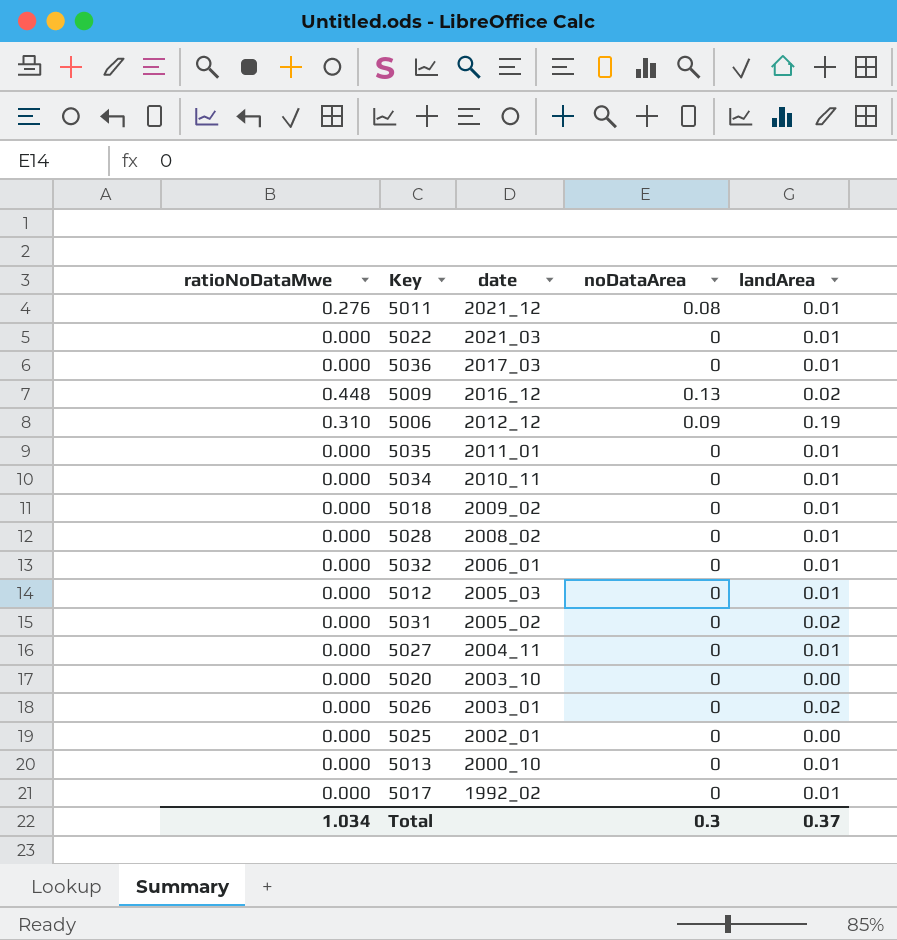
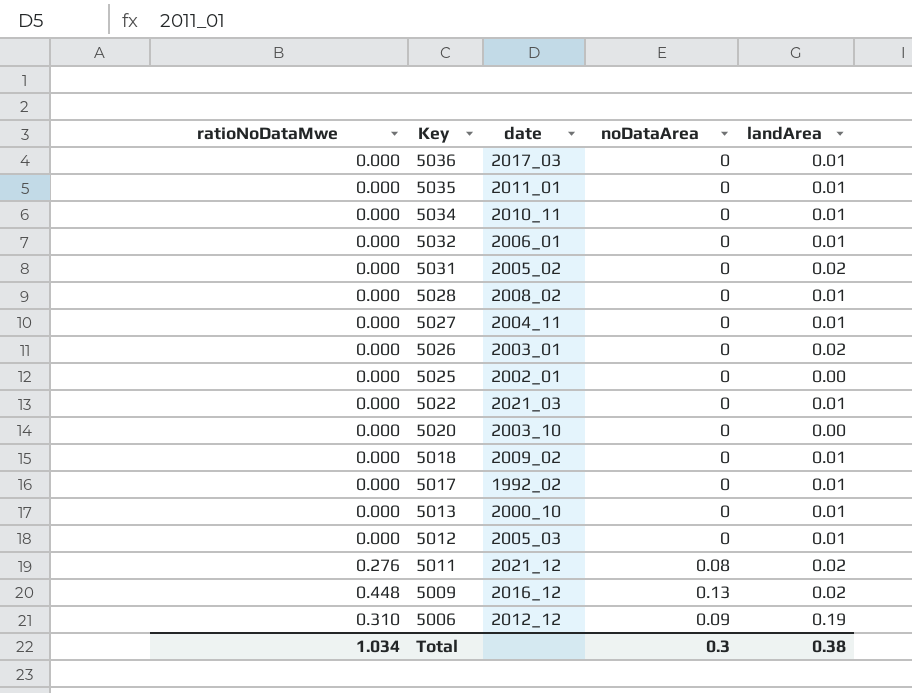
row order: date descending -> Key descending
5011 | landArea: 0.01 -> 0.02
Total | landArea: 0.37 -> 0.38

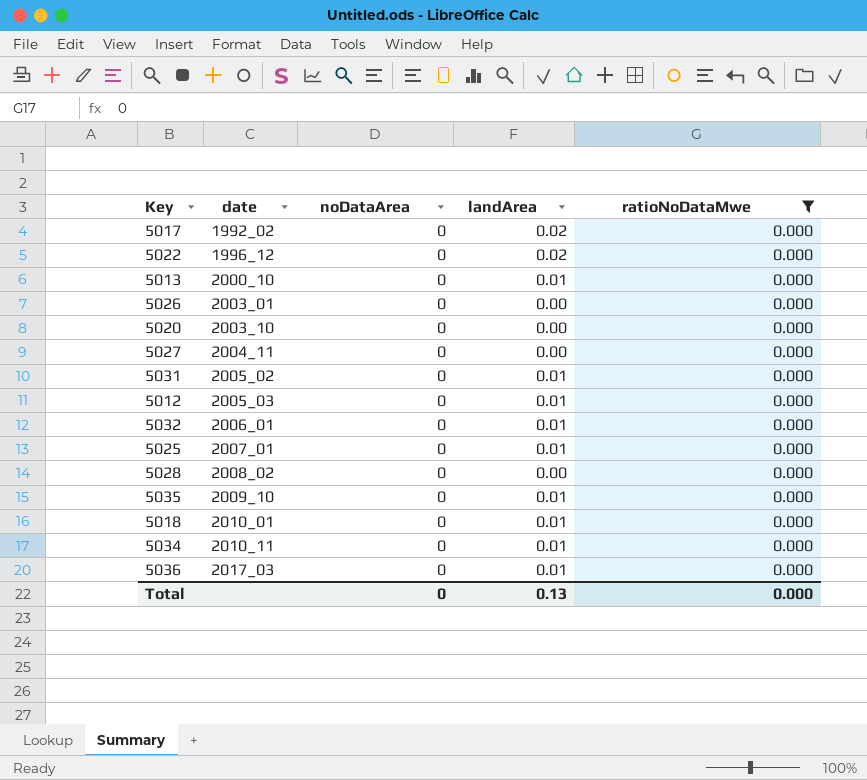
filter: none -> ratioNoDataMwe = 0.000
row order: Key descending -> date ascending
column ratioNoDataMwe | position: 1 -> 5
5017 | landArea: 0.01 -> 0.02
5022 | date: 2021_03 -> 1996_12
5022 | landArea: 0.01 -> 0.02
5026 | landArea: 0.02 -> 0.00
5027 | landArea: 0.01 -> 0.00
5031 | landArea: 0.02 -> 0.01
5025 | date: 2002_01 -> 2007_01
5025 | landArea: 0.00 -> 0.01
5028 | landArea: 0.01 -> 0.00
5035 | date: 2011_01 -> 2009_10
5018 | date: 2009_02 -> 2010_01
Total | noDataArea: 0.3 -> 0
Total | landArea: 0.38 -> 0.13
Total | ratioNoDataMwe: 1.034 -> 0.000

